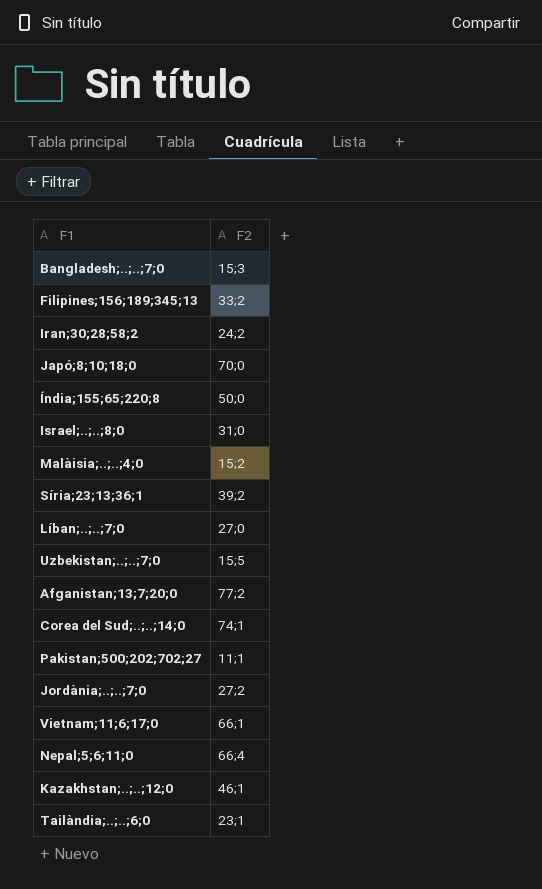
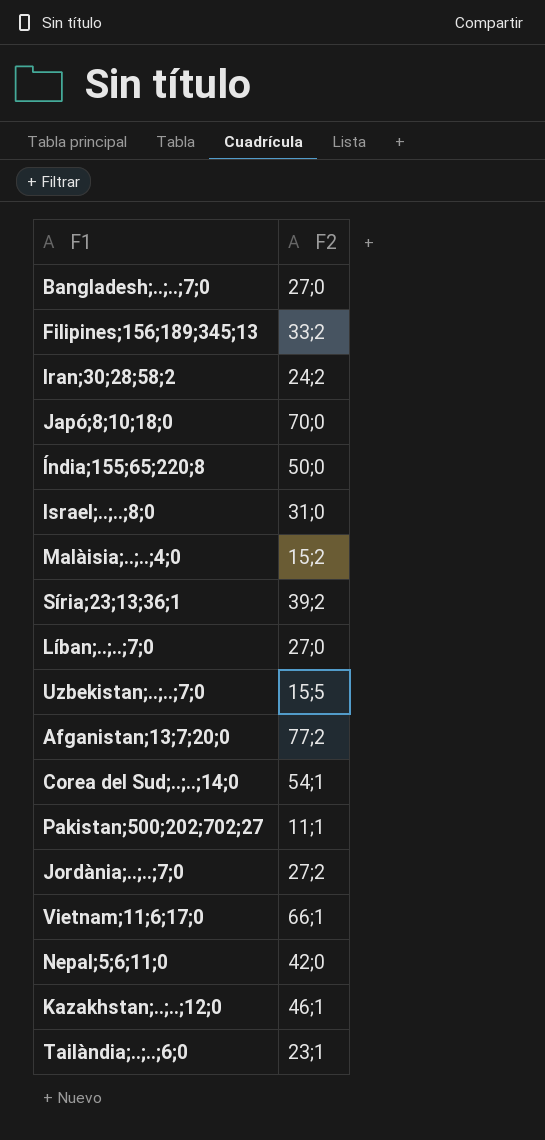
Bangladesh;..;..;7;0 | F2: 15;3 -> 27;0
Corea del Sud;..;..;14;0 | F2: 74;1 -> 54;1
Nepal;5;6;11;0 | F2: 66;4 -> 42;0

